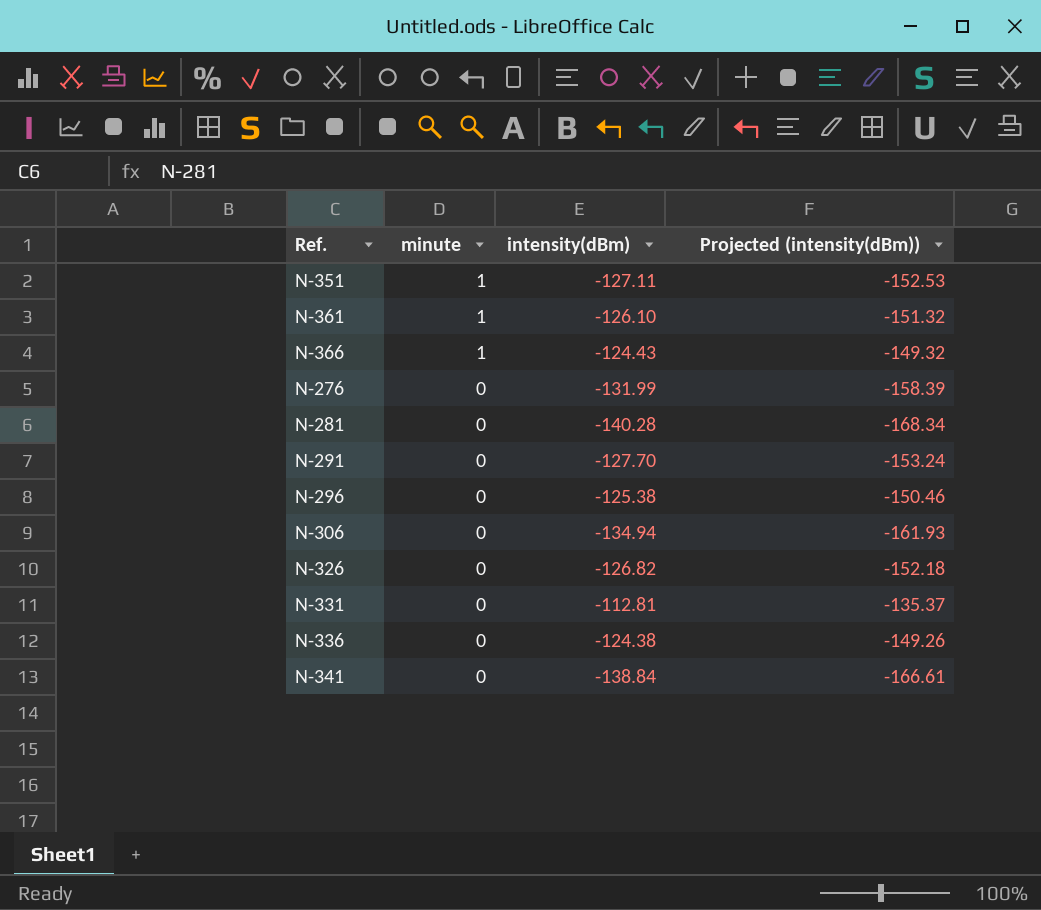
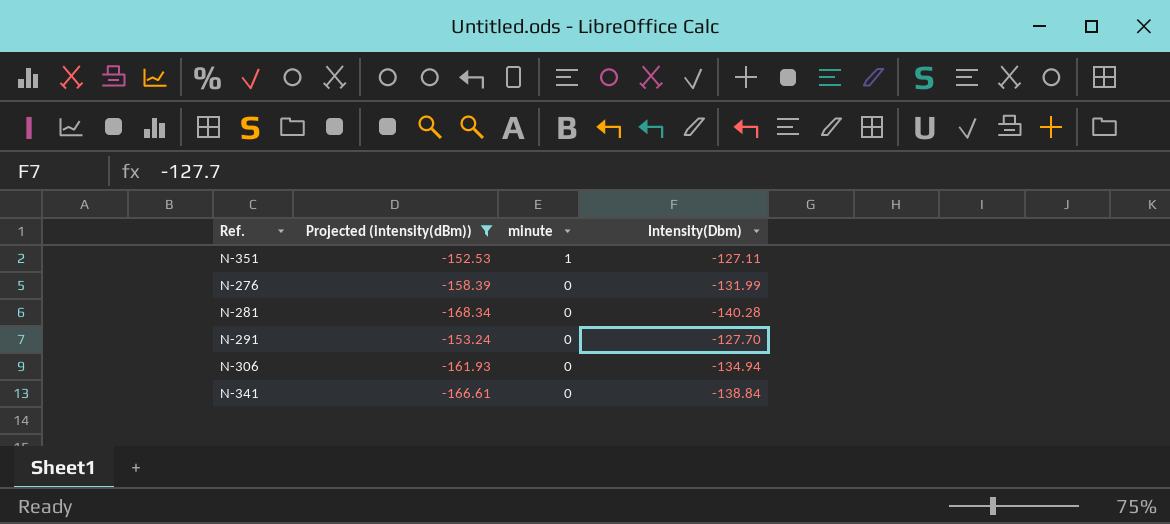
filter: none -> Projected (intensity(dBm)) <= -152.53
column Projected (intensity(dBm)) | position: 4 -> 2
column name: intensity(dBm) -> Intensity(Dbm)

